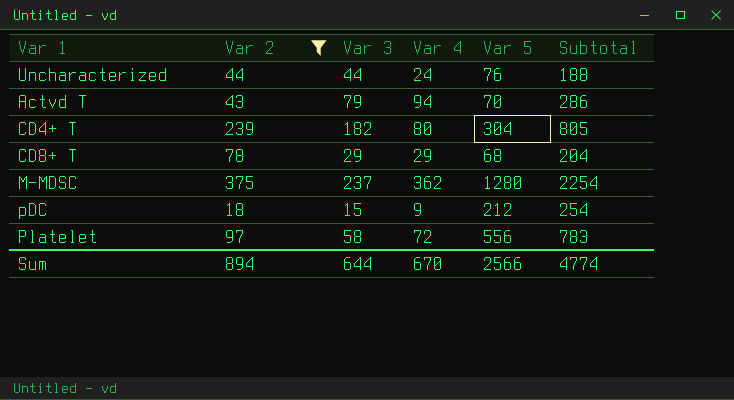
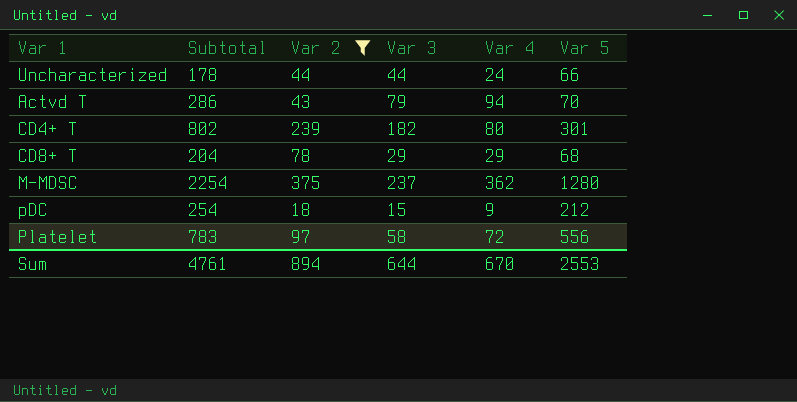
column Subtotal | position: 6 -> 2
Uncharacterized | Subtotal: 188 -> 178
Uncharacterized | Var 5: 76 -> 66
CD4+ T | Subtotal: 805 -> 802
CD4+ T | Var 5: 304 -> 301
Sum | Subtotal: 4774 -> 4761
Sum | Var 5: 2566 -> 2553

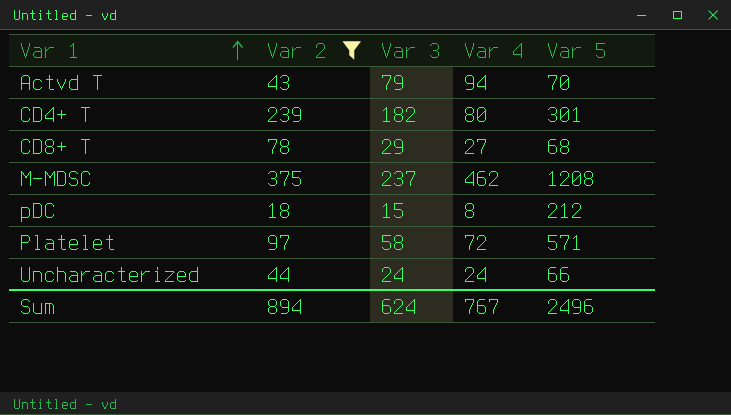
row order: none -> Var 1 ascending
column Subtotal | formula: [Var 2] + [Var 3] + [Var 4] + [Var 5] -> none
CD8+ T | Var 4: 29 -> 27
M-MDSC | Var 4: 362 -> 462
M-MDSC | Var 5: 1280 -> 1208
pDC | Var 4: 9 -> 8
Platelet | Var 5: 556 -> 571
Uncharacterized | Var 3: 44 -> 24
Sum | Var 3: 644 -> 624
Sum | Var 4: 670 -> 767
Sum | Var 5: 2553 -> 2496

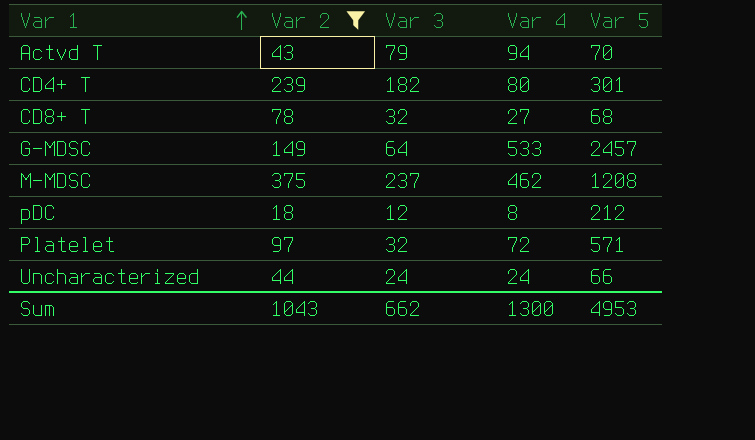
CD8+ T | Var 3: 29 -> 32
row G-MDSC: none -> 149 | 64 | 533 | 2457
pDC | Var 3: 15 -> 12
Platelet | Var 3: 58 -> 32
Sum | Var 2: 894 -> 1043
Sum | Var 3: 624 -> 662
Sum | Var 4: 767 -> 1300
Sum | Var 5: 2496 -> 4953

